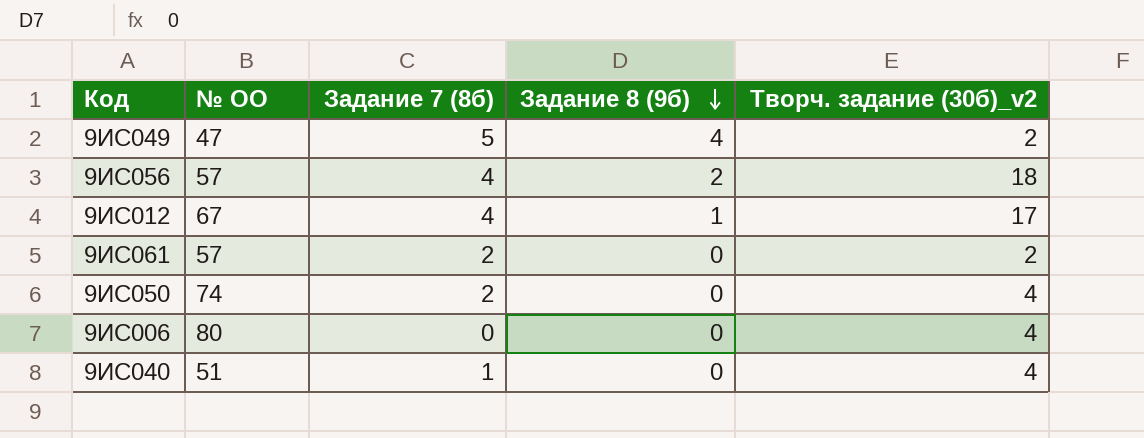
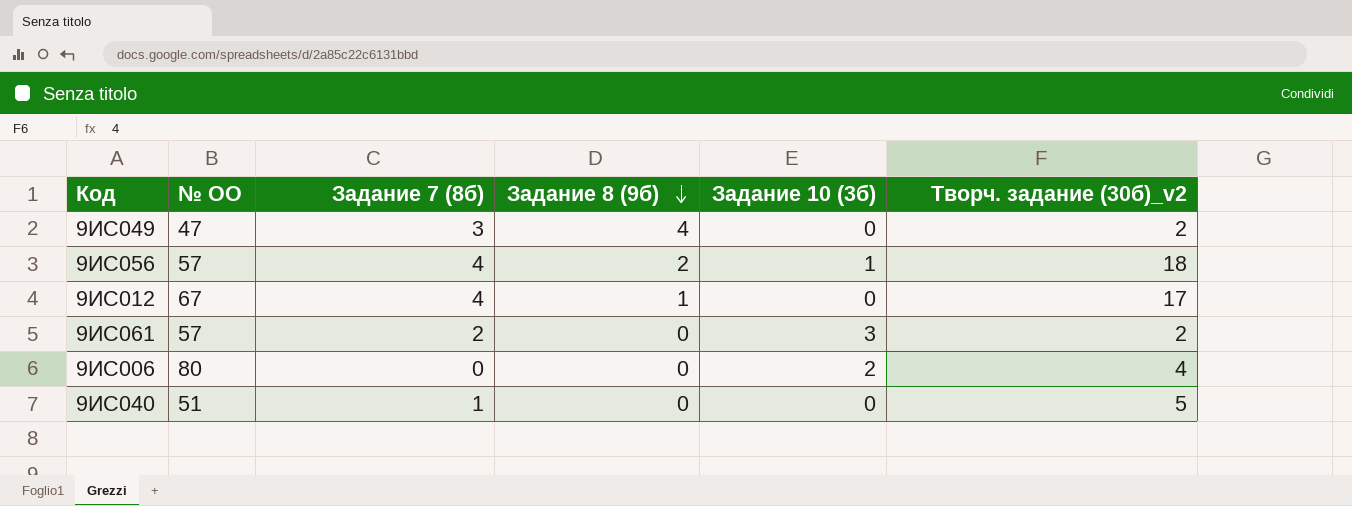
column Задание 10 (3б) | position: none -> 5
row 9ИС050: 74 | 2 | 0 | 4 -> none
9ИС049 | Задание 7 (8б): 5 -> 3
9ИС040 | Творч. задание (30б)_v2: 4 -> 5

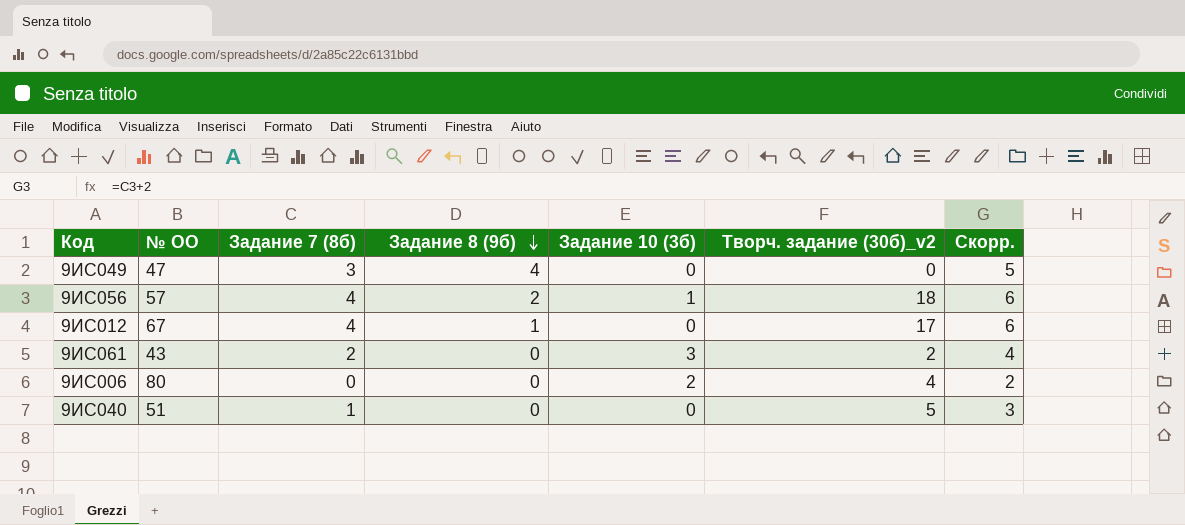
column Скорр. | formula: none -> [Задание 7 (8б)] + 2
9ИС049 | Творч. задание (30б)_v2: 2 -> 0
9ИС061 | № ОО: 57 -> 43

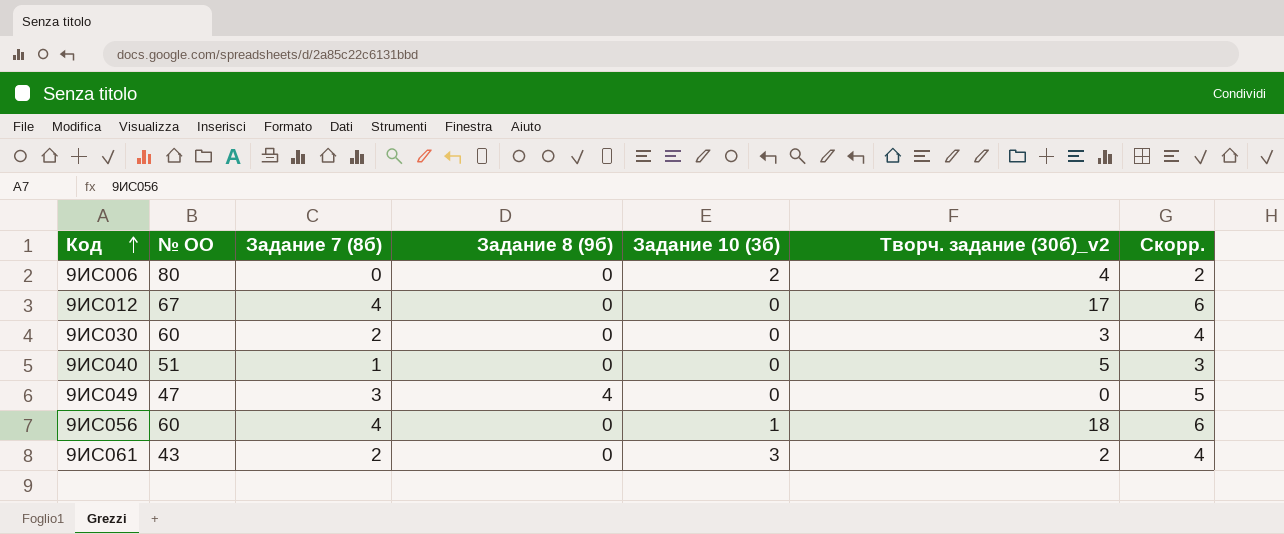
row order: Задание 8 (9б) descending -> Код ascending
9ИС012 | Задание 8 (9б): 1 -> 0
row 9ИС030: none -> 60 | 2 | 0 | 0 | 3 | 4
9ИС056 | № ОО: 57 -> 60
9ИС056 | Задание 8 (9б): 2 -> 0

